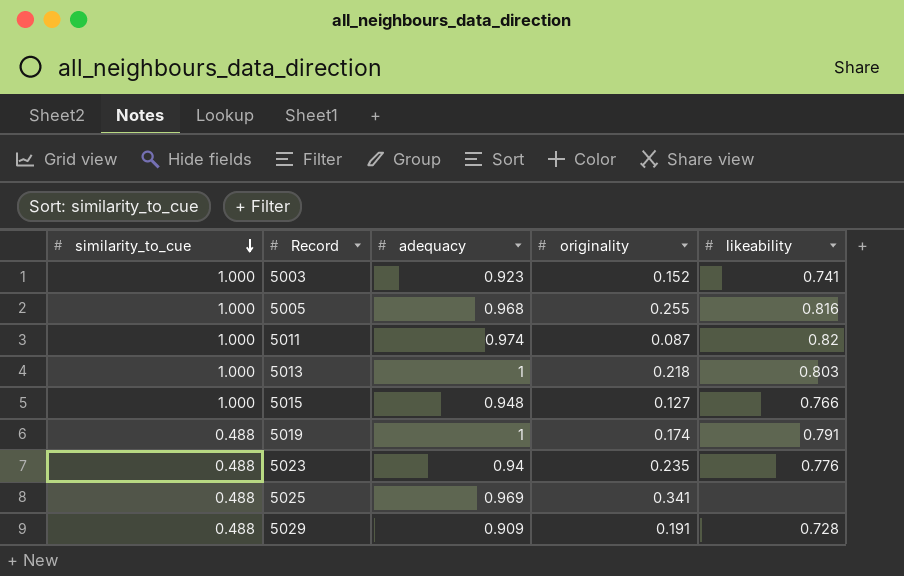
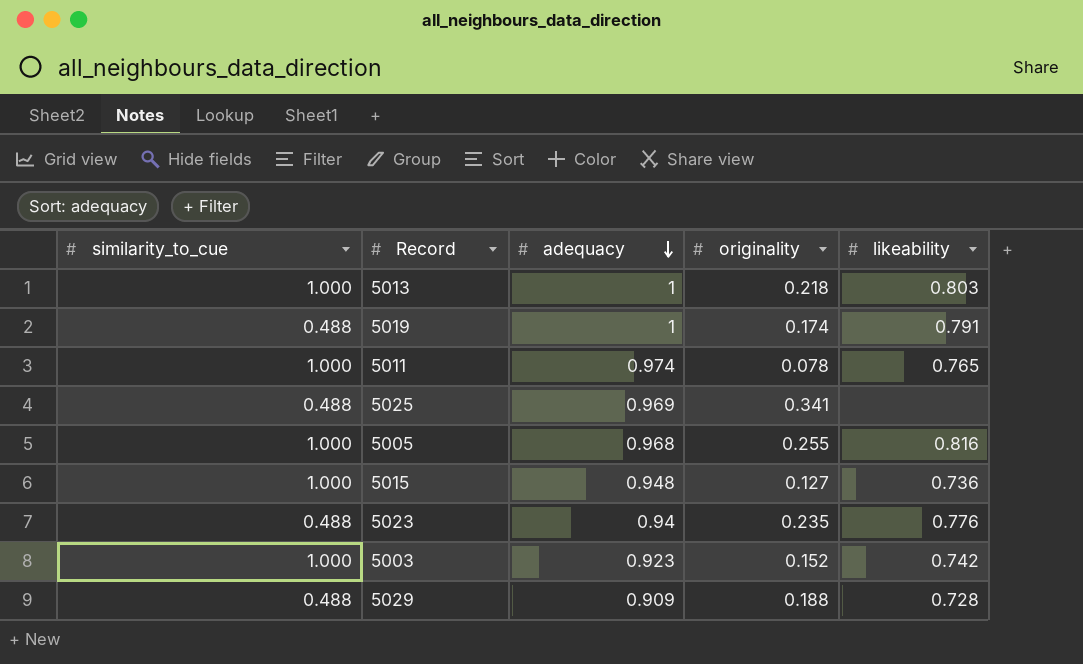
row order: similarity_to_cue descending -> adequacy descending
5011 | originality: 0.087 -> 0.078
5011 | likeability: 0.82 -> 0.765
5015 | likeability: 0.766 -> 0.736
5003 | likeability: 0.741 -> 0.742
5029 | originality: 0.191 -> 0.188

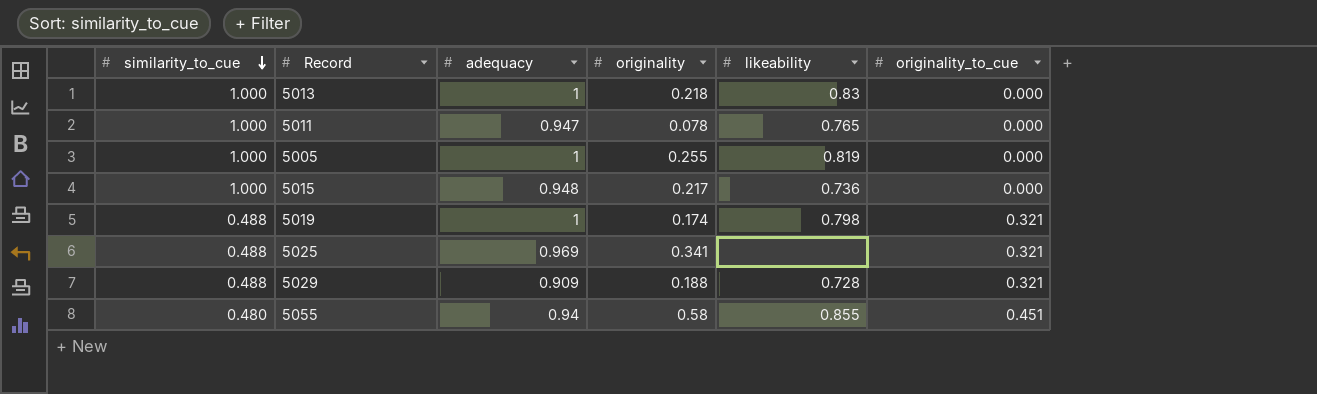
row order: adequacy descending -> similarity_to_cue descending
column originality_to_cue | position: none -> 6
row 5023: 0.488 | 0.94 | 0.235 | 0.776 -> none
row 5003: 1.000 | 0.923 | 0.152 | 0.742 -> none
5013 | likeability: 0.803 -> 0.83
5011 | adequacy: 0.974 -> 0.947
5005 | adequacy: 0.968 -> 1
5005 | likeability: 0.816 -> 0.819
5015 | originality: 0.127 -> 0.217
5019 | likeability: 0.791 -> 0.798
row 5055: none -> 0.480 | 0.94 | 0.58 | 0.855 | 0.451

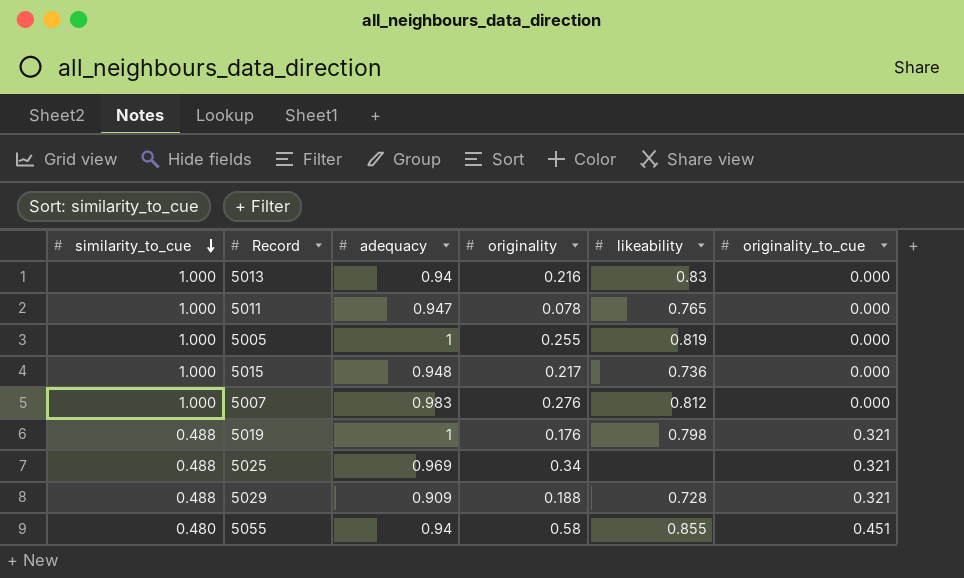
5013 | adequacy: 1 -> 0.94
5013 | originality: 0.218 -> 0.216
row 5007: none -> 1.000 | 0.983 | 0.276 | 0.812 | 0.000
5019 | originality: 0.174 -> 0.176
5025 | originality: 0.341 -> 0.34

